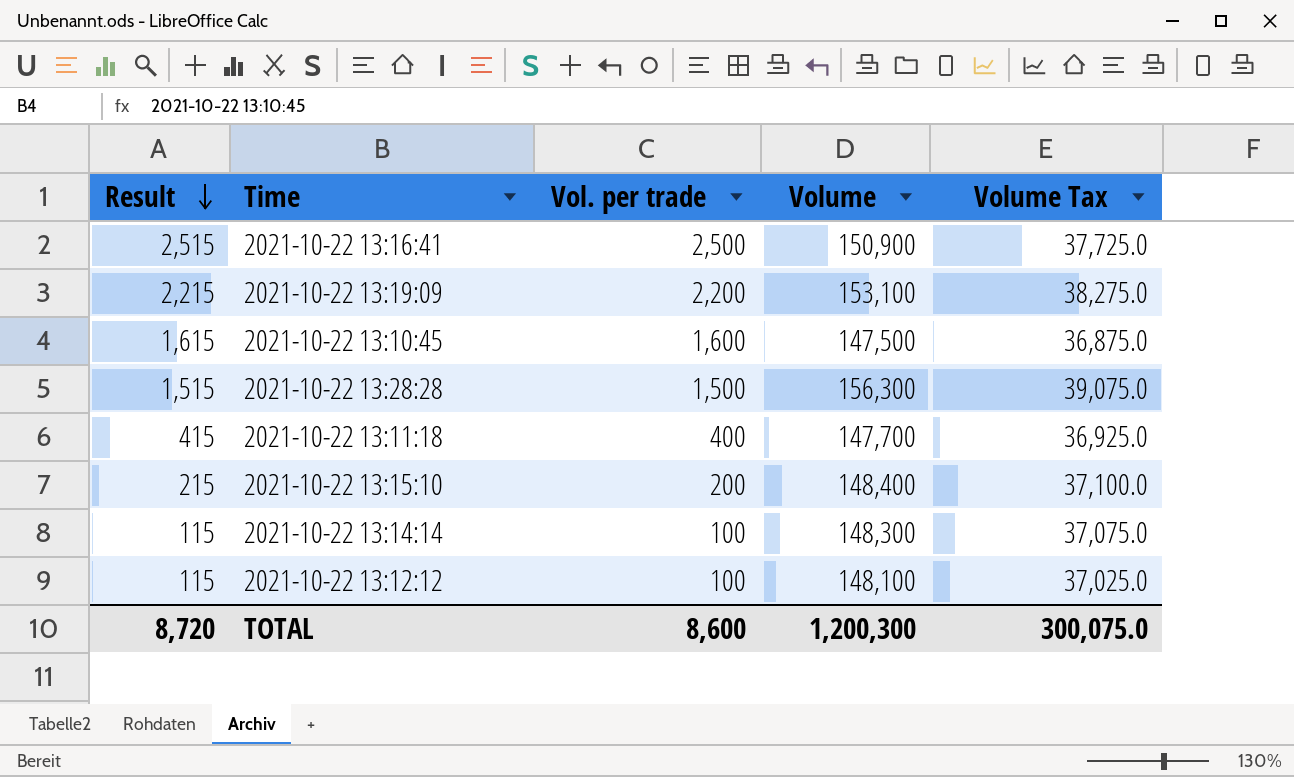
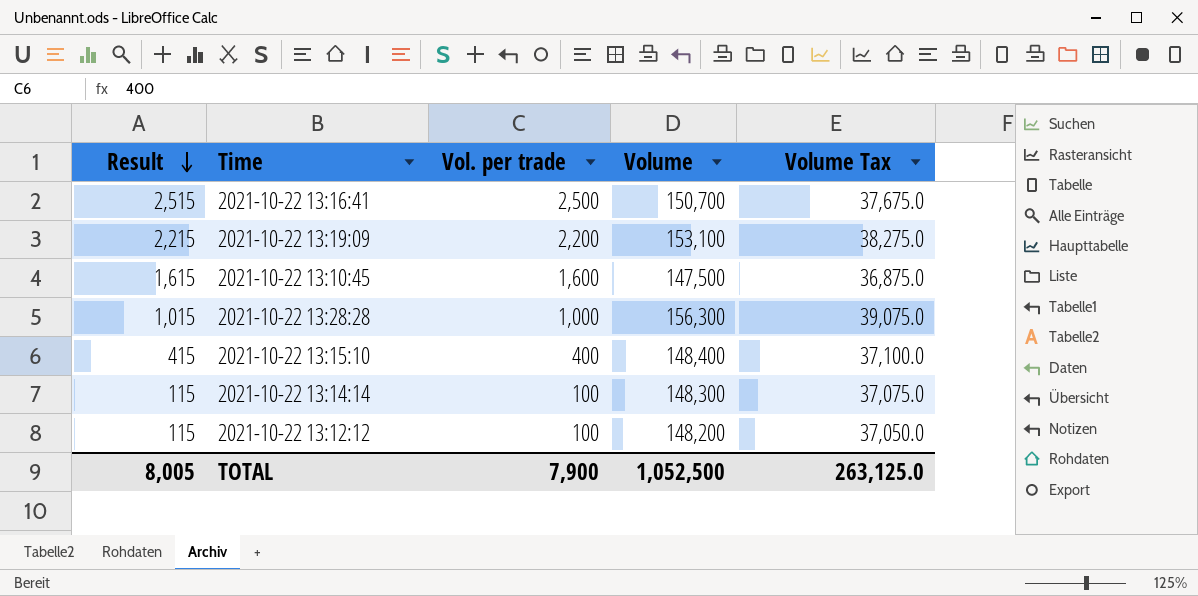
row 2021-10-22 13:11:18: 415 | 400 | 147,700 | 36,925.0 -> none
2021-10-22 13:16:41 | Volume: 150,900 -> 150,700
2021-10-22 13:16:41 | Volume Tax: 37,725.0 -> 37,675.0
2021-10-22 13:28:28 | Result: 1,515 -> 1,015
2021-10-22 13:28:28 | Vol. per trade: 1,500 -> 1,000
2021-10-22 13:15:10 | Result: 215 -> 415
2021-10-22 13:15:10 | Vol. per trade: 200 -> 400
2021-10-22 13:12:12 | Volume: 148,100 -> 148,200
2021-10-22 13:12:12 | Volume Tax: 37,025.0 -> 37,050.0
TOTAL | Result: 8,720 -> 8,005
TOTAL | Vol. per trade: 8,600 -> 7,900
TOTAL | Volume: 1,200,300 -> 1,052,500
TOTAL | Volume Tax: 300,075.0 -> 263,125.0

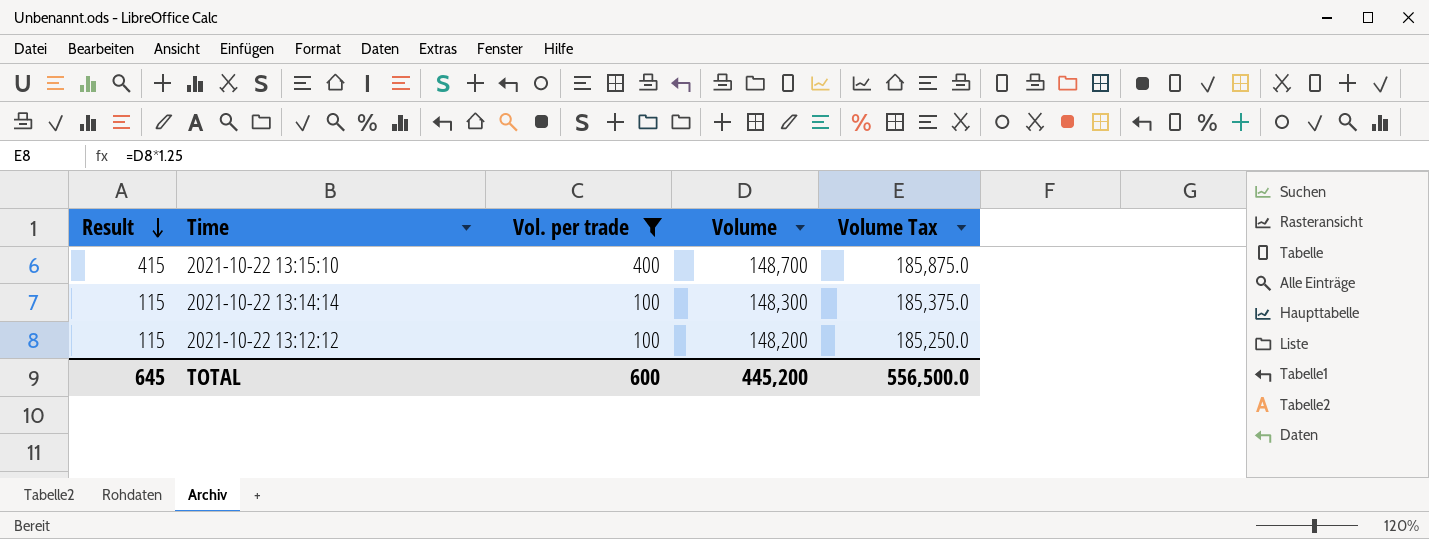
filter: none -> Vol. per trade <= 400
column Volume Tax | formula: [Volume] * 0.25 -> [Volume] * 1.25
2021-10-22 13:15:10 | Volume: 148,400 -> 148,700
TOTAL | Result: 8,005 -> 645
TOTAL | Vol. per trade: 7,900 -> 600
TOTAL | Volume: 1,052,500 -> 445,200
TOTAL | Volume Tax: 263,125.0 -> 556,500.0

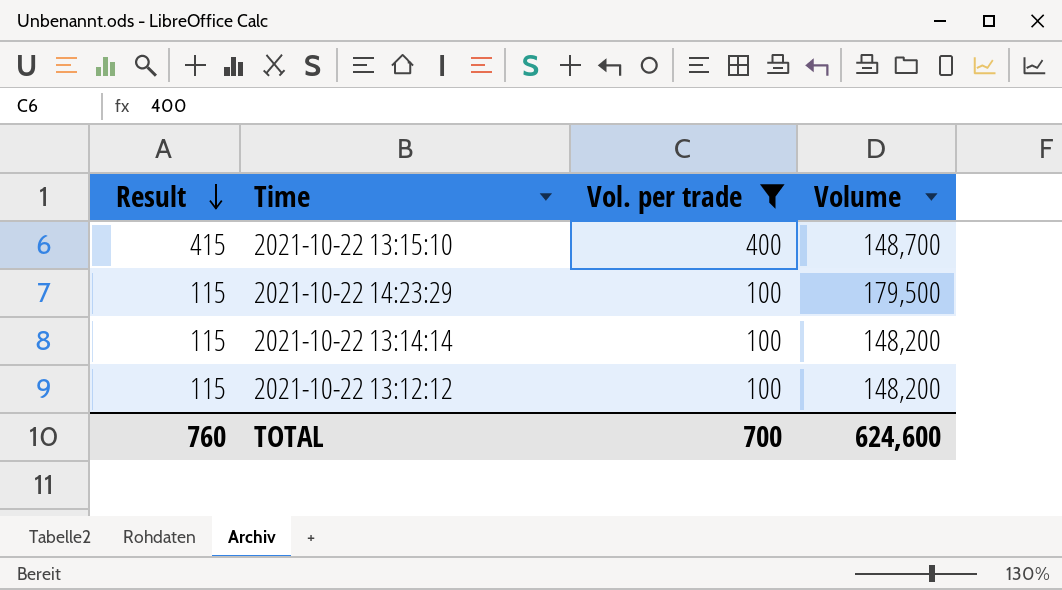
column Volume Tax | formula: [Volume] * 1.25 -> none
row 2021-10-22 14:23:29: none -> 115 | 100 | 179,500
2021-10-22 13:14:14 | Volume: 148,300 -> 148,200
TOTAL | Result: 645 -> 760
TOTAL | Vol. per trade: 600 -> 700
TOTAL | Volume: 445,200 -> 624,600

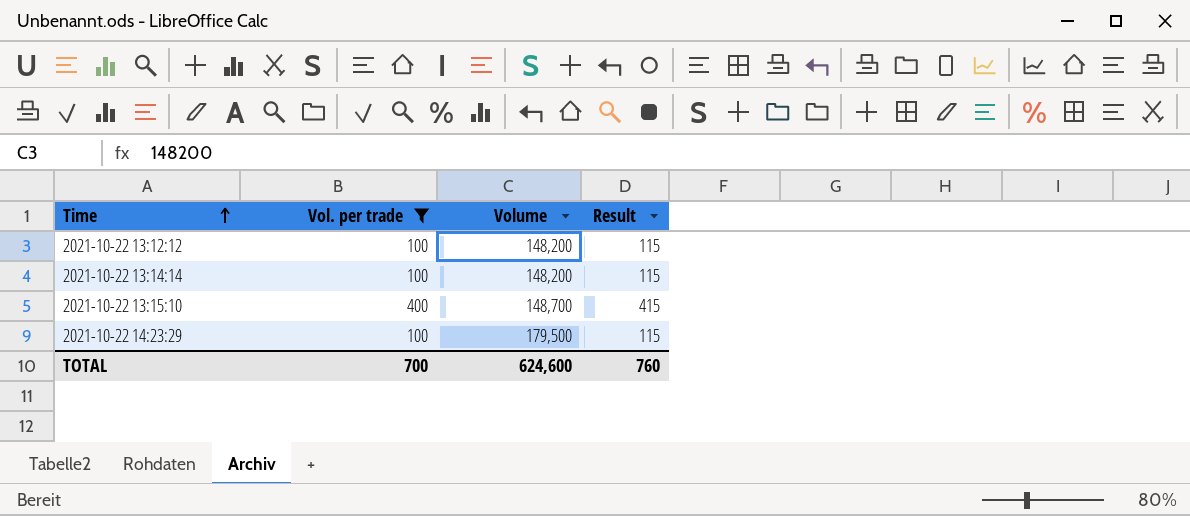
row order: Result descending -> Time ascending
column Result | position: 1 -> 4

